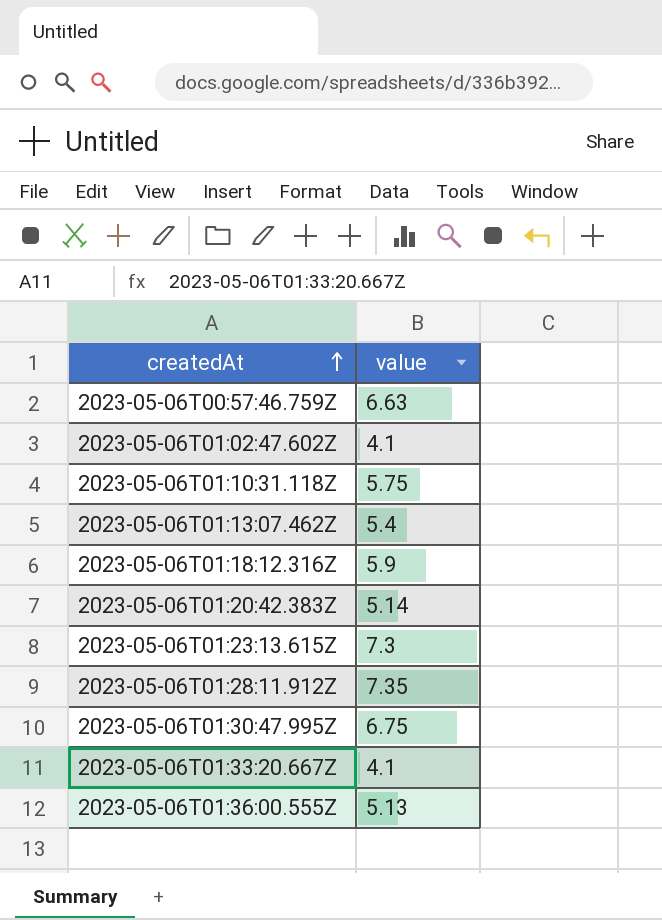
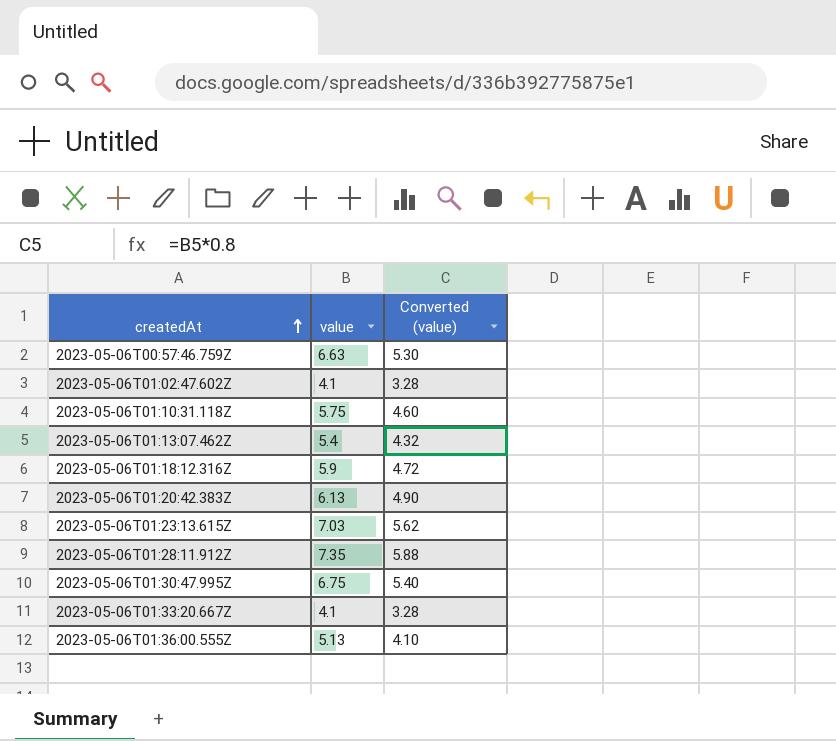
column Converted (value) | formula: none -> [value] * 0.8
2023-05-06T01:20:42.383Z | value: 5.14 -> 6.13
2023-05-06T01:23:13.615Z | value: 7.3 -> 7.03

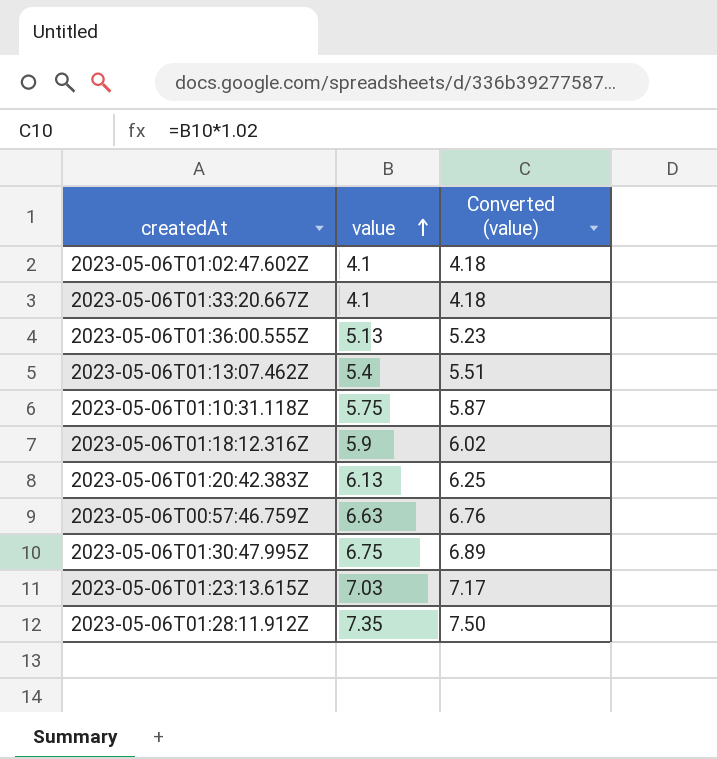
row order: createdAt ascending -> value ascending
column Converted (value) | formula: [value] * 0.8 -> [value] * 1.02

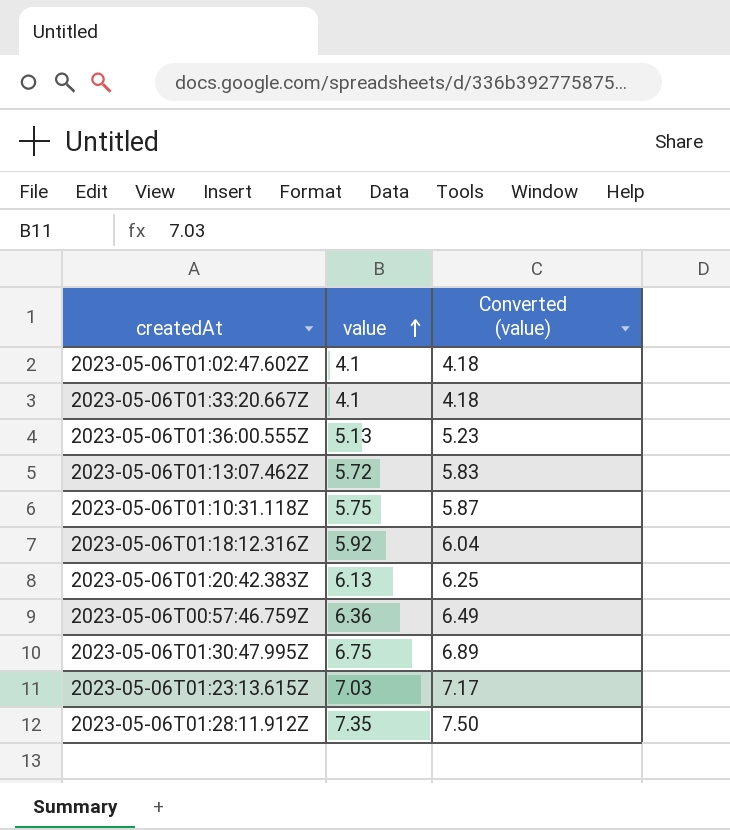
2023-05-06T01:13:07.462Z | value: 5.4 -> 5.72
2023-05-06T01:13:07.462Z | Converted (value): 5.51 -> 5.83
2023-05-06T01:18:12.316Z | value: 5.9 -> 5.92
2023-05-06T01:18:12.316Z | Converted (value): 6.02 -> 6.04
2023-05-06T00:57:46.759Z | value: 6.63 -> 6.36
2023-05-06T00:57:46.759Z | Converted (value): 6.76 -> 6.49

